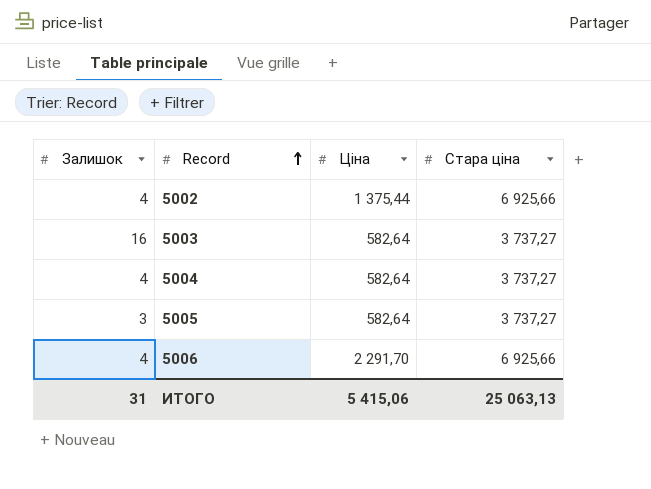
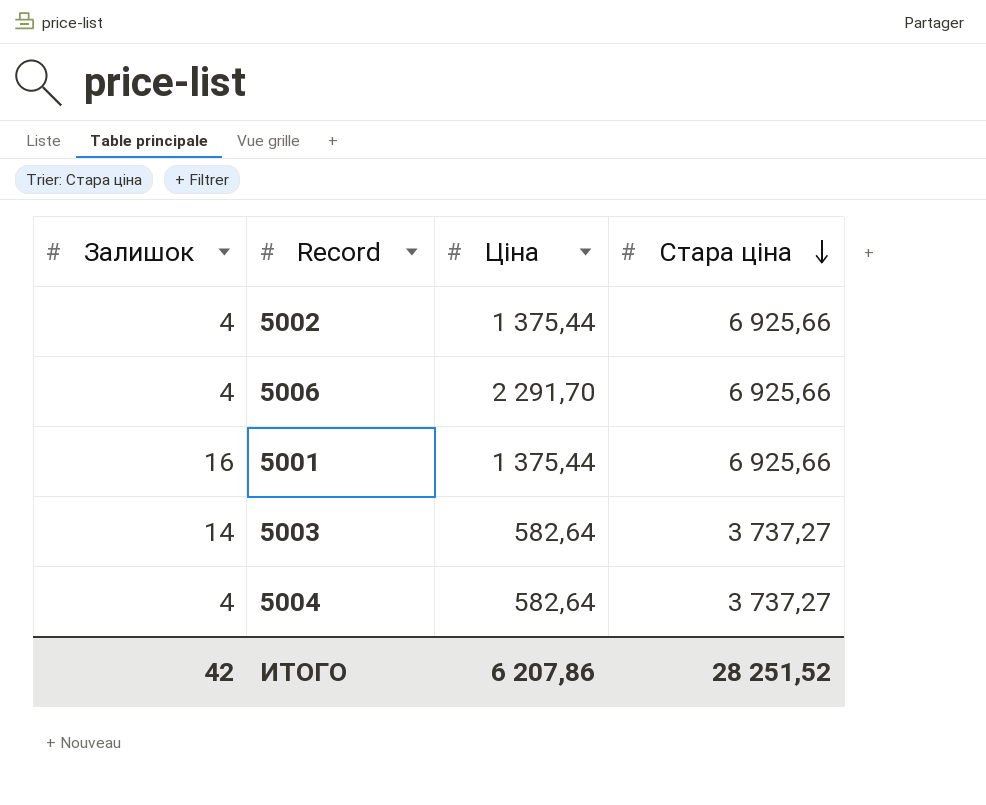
row order: Record ascending -> Стара ціна descending
row 5005: 3 | 582,64 | 3 737,27 -> none
row 5001: none -> 16 | 1 375,44 | 6 925,66
5003 | Залишок: 16 -> 14
ИТОГО | Залишок: 31 -> 42
ИТОГО | Ціна: 5 415,06 -> 6 207,86
ИТОГО | Стара ціна: 25 063,13 -> 28 251,52

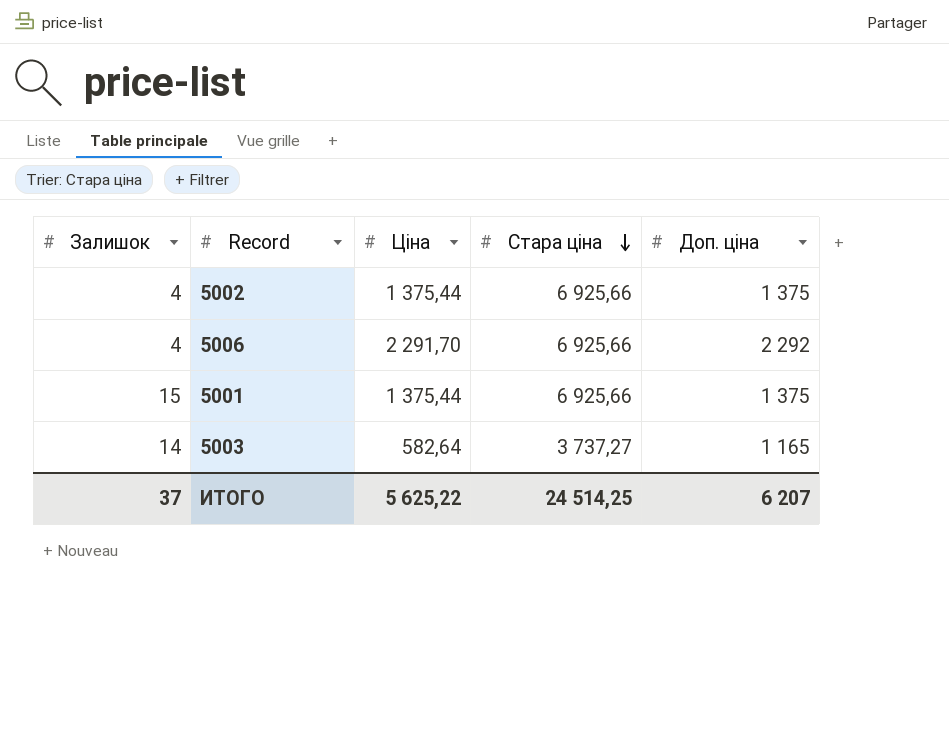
column Доп. ціна | position: none -> 5
row 5004: 4 | 582,64 | 3 737,27 -> none
5001 | Залишок: 16 -> 15
ИТОГО | Залишок: 42 -> 37
ИТОГО | Ціна: 6 207,86 -> 5 625,22
ИТОГО | Стара ціна: 28 251,52 -> 24 514,25

